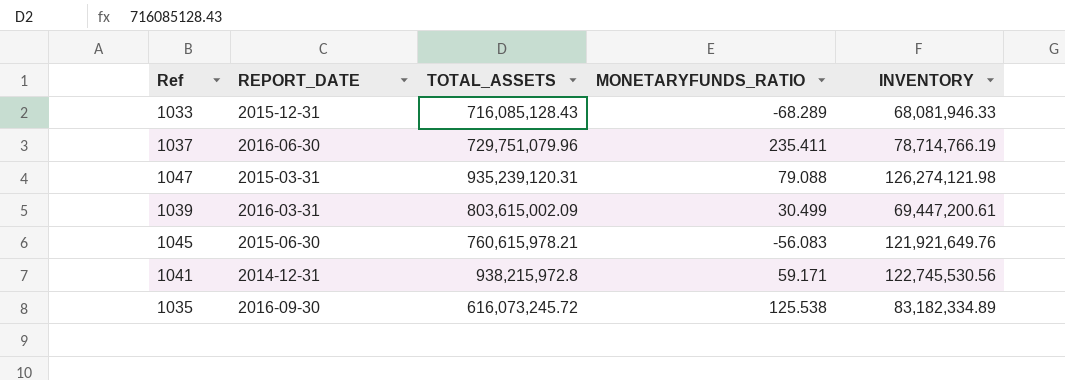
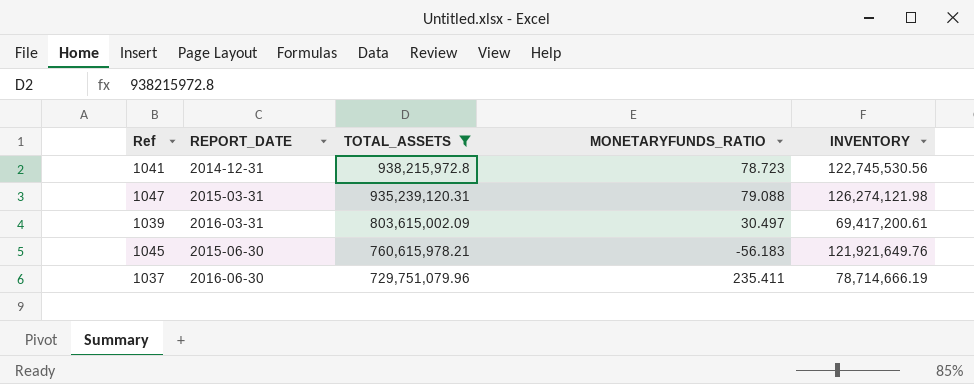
filter: none -> TOTAL_ASSETS >= 729,751,079.96
row order: none -> TOTAL_ASSETS descending
1041 | MONETARYFUNDS_RATIO: 59.171 -> 78.723
1039 | MONETARYFUNDS_RATIO: 30.499 -> 30.497
1039 | INVENTORY: 69,447,200.61 -> 69,417,200.61
1045 | MONETARYFUNDS_RATIO: -56.083 -> -56.183
1037 | INVENTORY: 78,714,766.19 -> 78,714,666.19

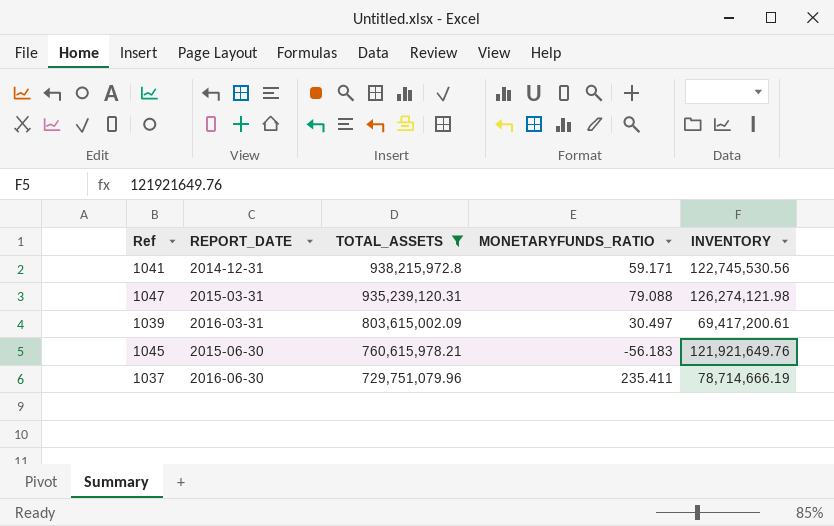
1041 | MONETARYFUNDS_RATIO: 78.723 -> 59.171

